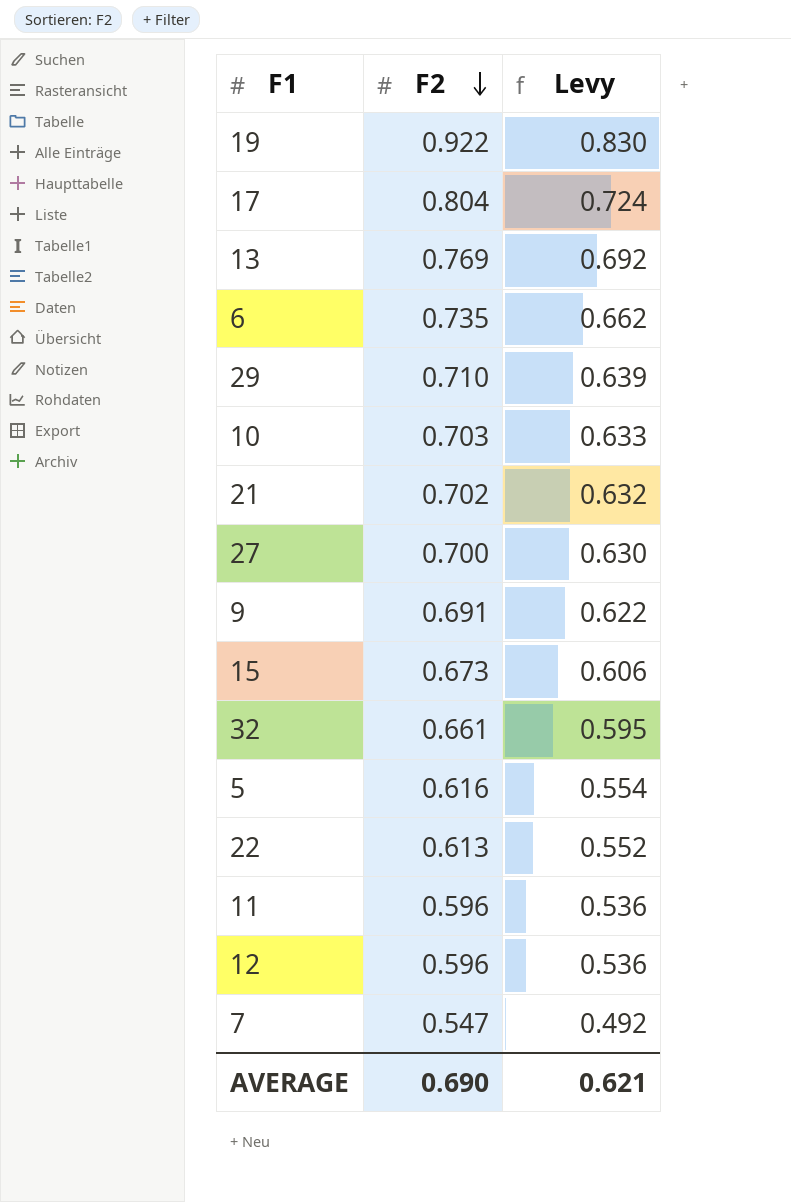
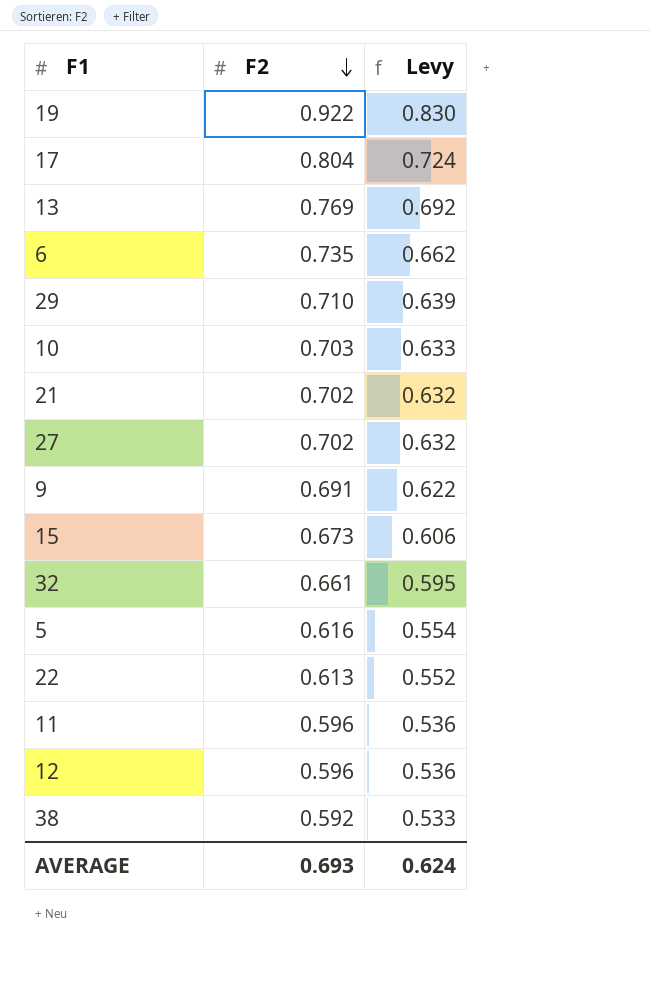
row 7: 0.547 | 0.492 -> none
27 | F2: 0.700 -> 0.702
27 | Levy: 0.630 -> 0.632
row 38: none -> 0.592 | 0.533
AVERAGE | F2: 0.690 -> 0.693
AVERAGE | Levy: 0.621 -> 0.624

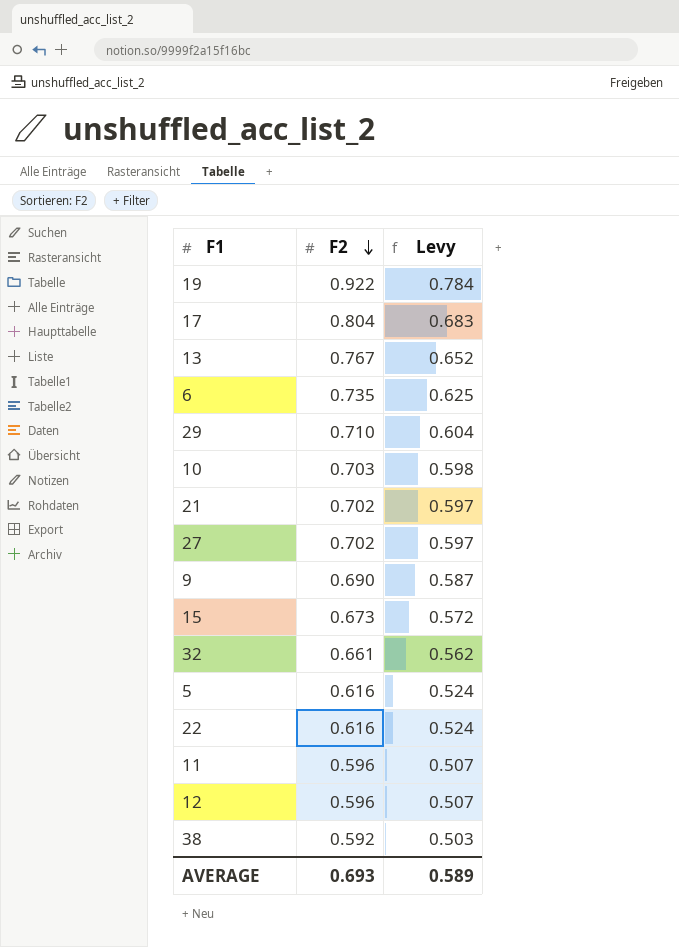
column Levy | formula: [F2] * 0.9 -> [F2] * 0.85
13 | F2: 0.769 -> 0.767
9 | F2: 0.691 -> 0.690
22 | F2: 0.613 -> 0.616
AVERAGE | Levy: 0.624 -> 0.589

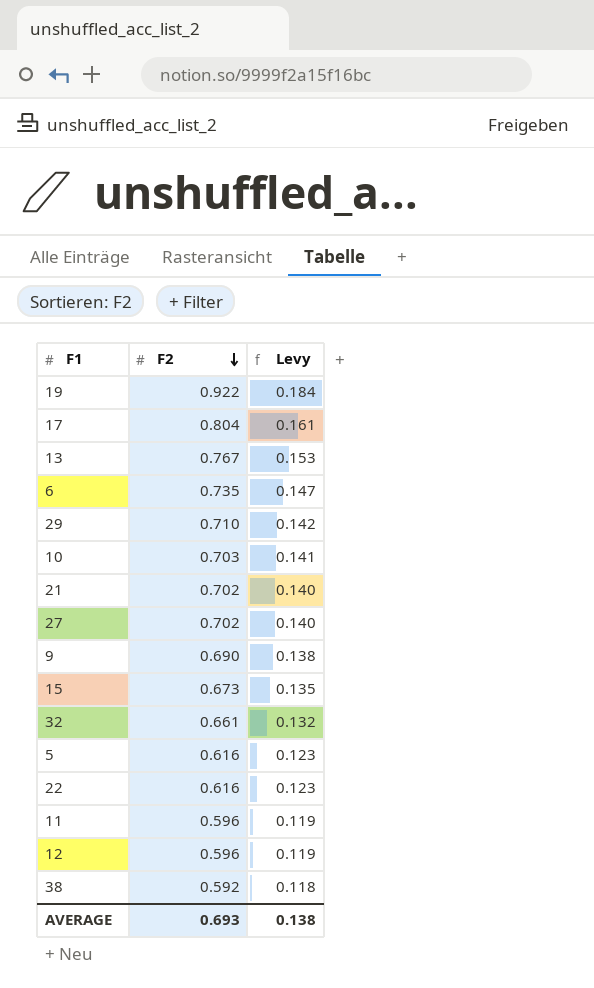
column Levy | formula: [F2] * 0.85 -> [F2] * 0.2
AVERAGE | Levy: 0.589 -> 0.138

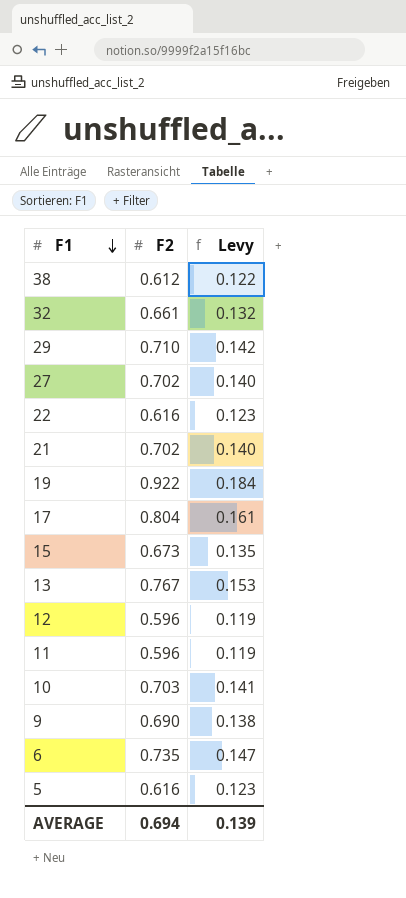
row order: F2 descending -> F1 descending
38 | F2: 0.592 -> 0.612
38 | Levy: 0.118 -> 0.122
AVERAGE | F2: 0.693 -> 0.694
AVERAGE | Levy: 0.138 -> 0.139

